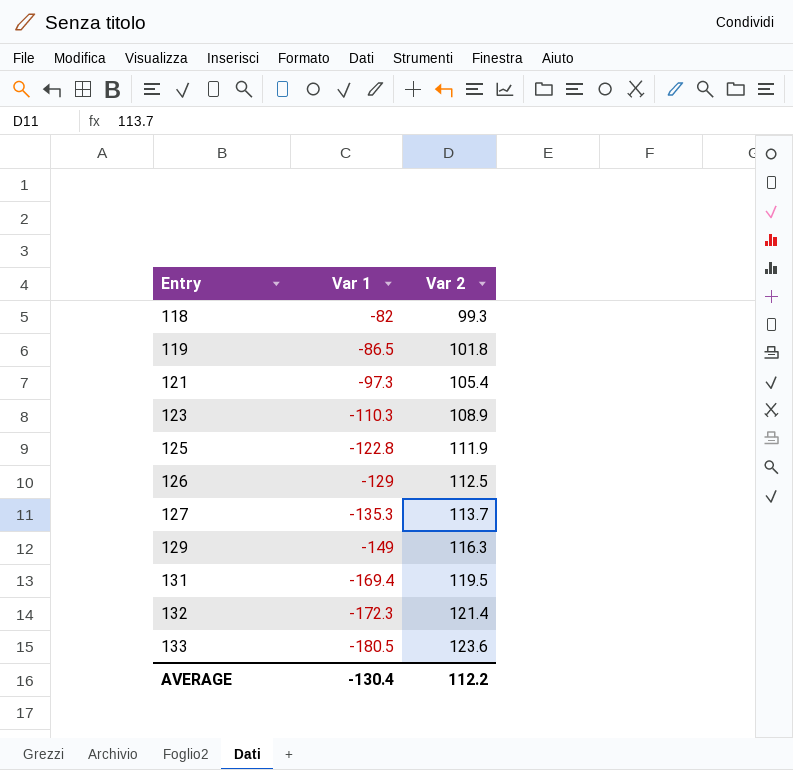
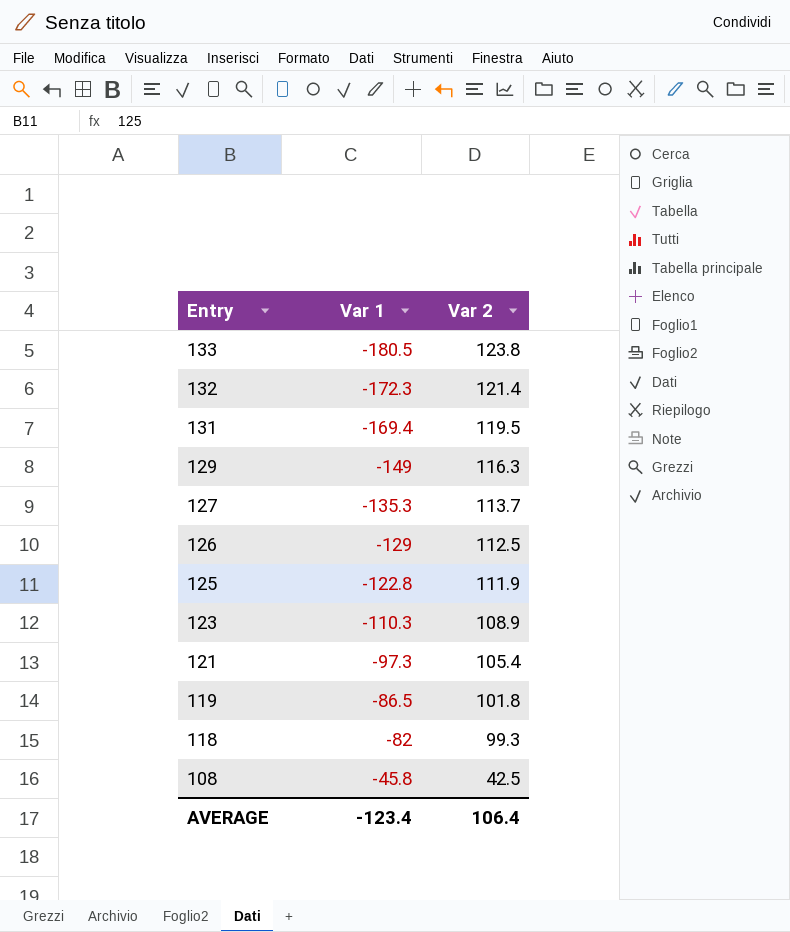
row order: Entry ascending -> Entry descending
133 | Var 2: 123.6 -> 123.8
row 108: none -> -45.8 | 42.5
AVERAGE | Var 1: -130.4 -> -123.4
AVERAGE | Var 2: 112.2 -> 106.4

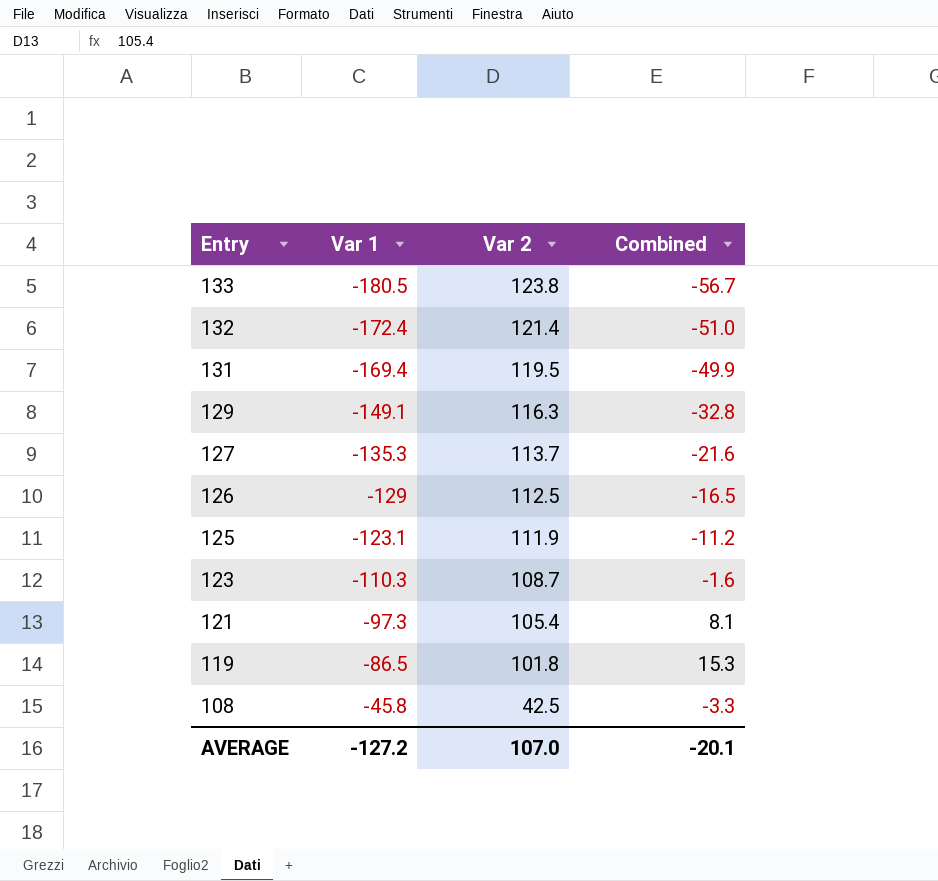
column Combined | formula: none -> [Var 1] + [Var 2]
row 118: -82 | 99.3 -> none
132 | Var 1: -172.3 -> -172.4
129 | Var 1: -149 -> -149.1
125 | Var 1: -122.8 -> -123.1
123 | Var 2: 108.9 -> 108.7
AVERAGE | Var 1: -123.4 -> -127.2
AVERAGE | Var 2: 106.4 -> 107.0

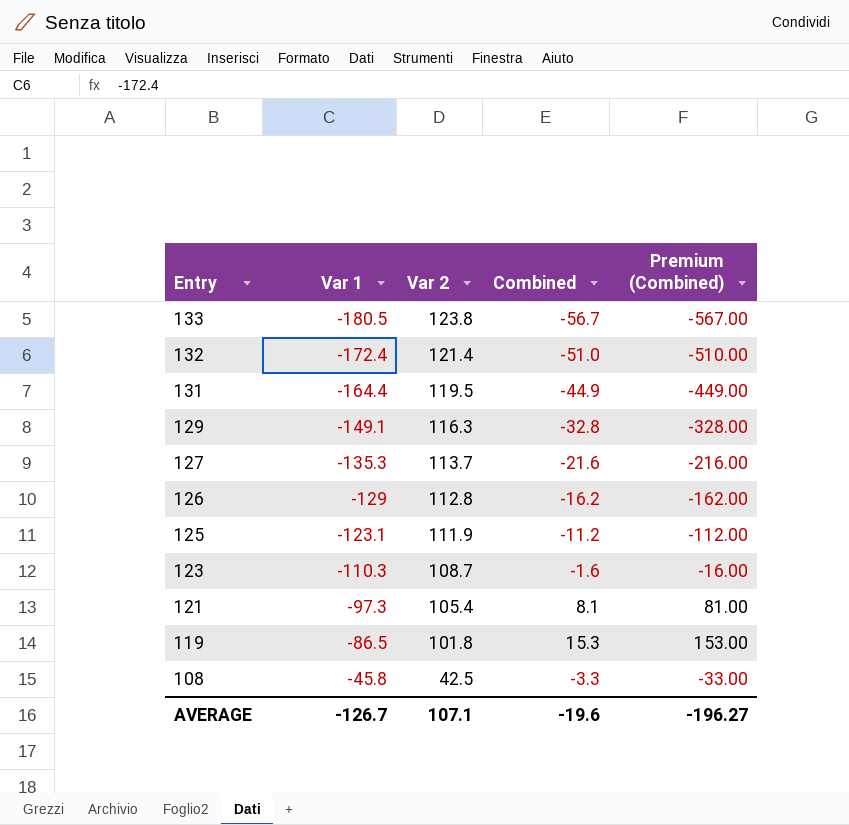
column Premium (Combined) | formula: none -> [Combined] * 10
131 | Var 1: -169.4 -> -164.4
131 | Combined: -49.9 -> -44.9
126 | Var 2: 112.5 -> 112.8
126 | Combined: -16.5 -> -16.2
AVERAGE | Var 1: -127.2 -> -126.7
AVERAGE | Var 2: 107.0 -> 107.1
AVERAGE | Combined: -20.1 -> -19.6

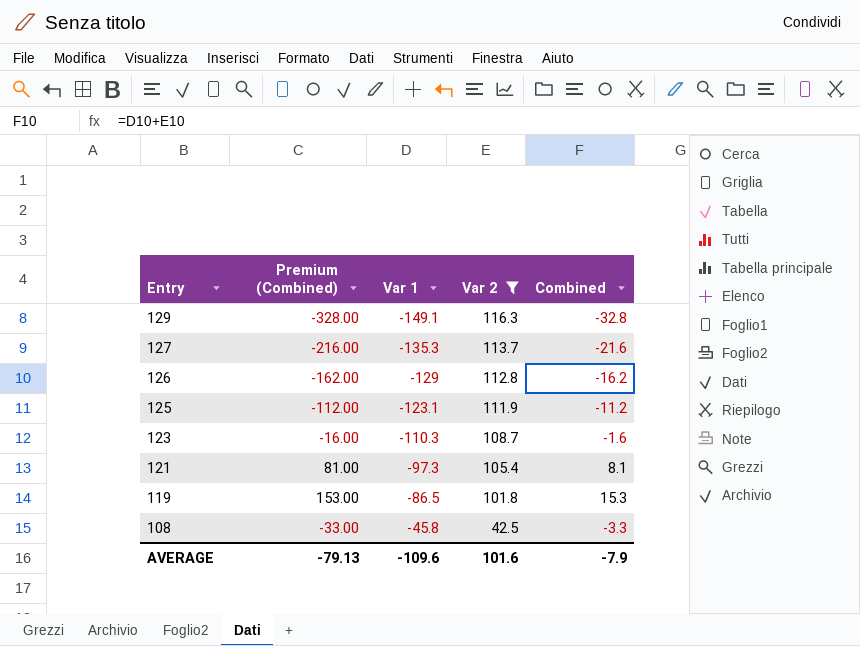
filter: none -> Var 2 <= 116.3
column Premium (Combined) | position: 5 -> 2
AVERAGE | Premium (Combined): -196.27 -> -79.13
AVERAGE | Var 1: -126.7 -> -109.6
AVERAGE | Var 2: 107.1 -> 101.6
AVERAGE | Combined: -19.6 -> -7.9

